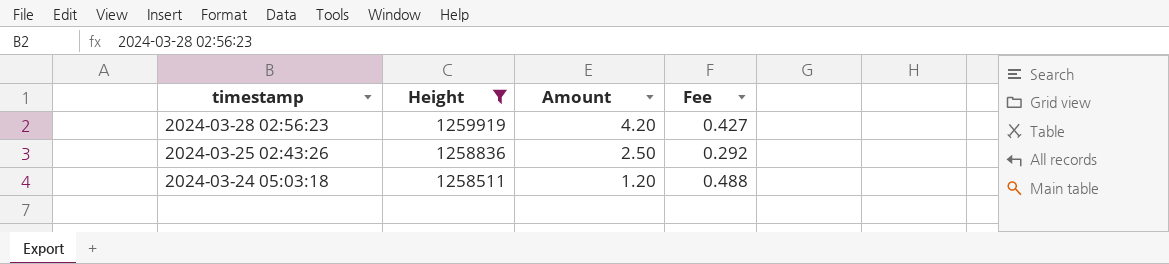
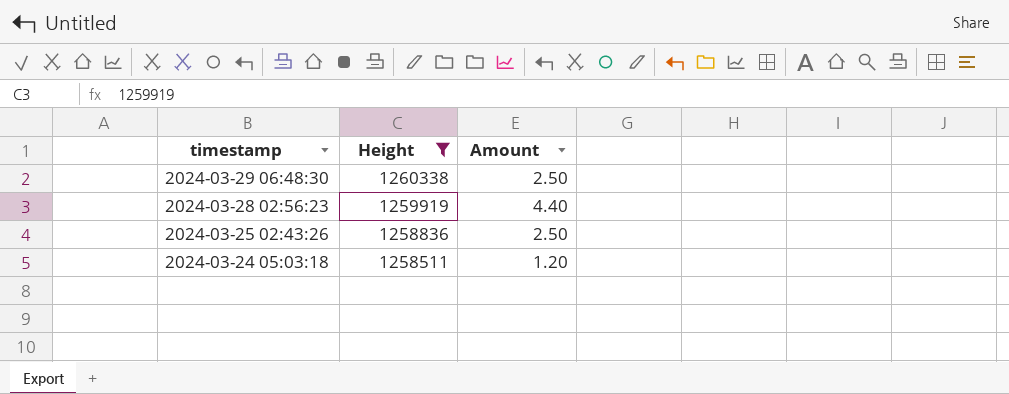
column Fee | position: 4 -> none
row 2024-03-29 06:48:30: none -> 1260338 | 2.50
2024-03-28 02:56:23 | Amount: 4.20 -> 4.40

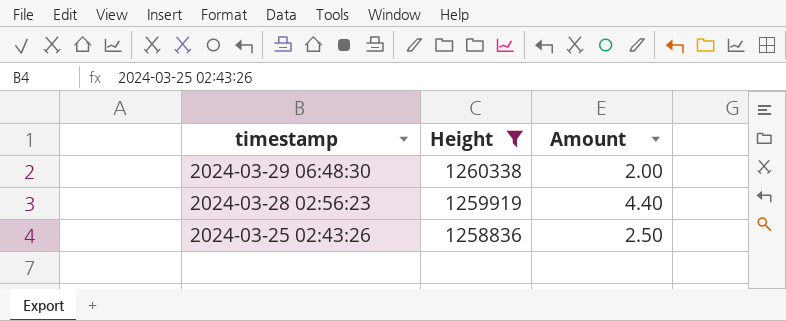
row 2024-03-24 05:03:18: 1258511 | 1.20 -> none
2024-03-29 06:48:30 | Amount: 2.50 -> 2.00

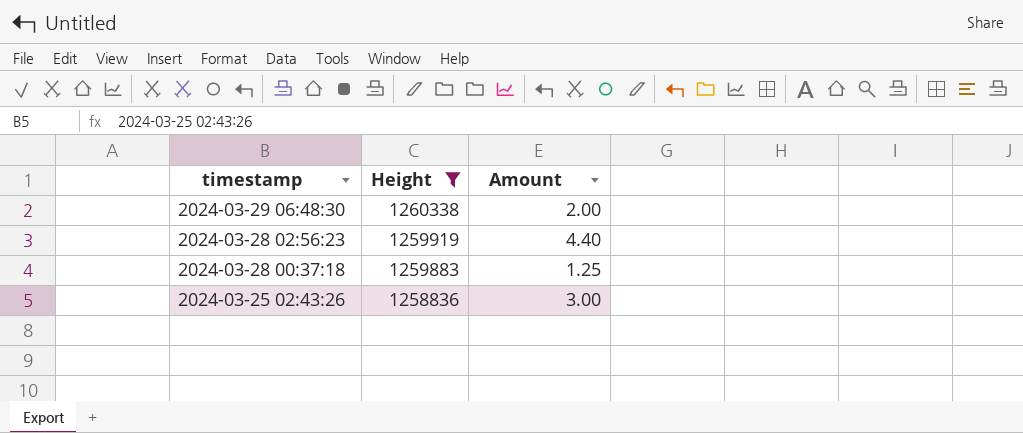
row 2024-03-28 00:37:18: none -> 1259883 | 1.25
2024-03-25 02:43:26 | Amount: 2.50 -> 3.00

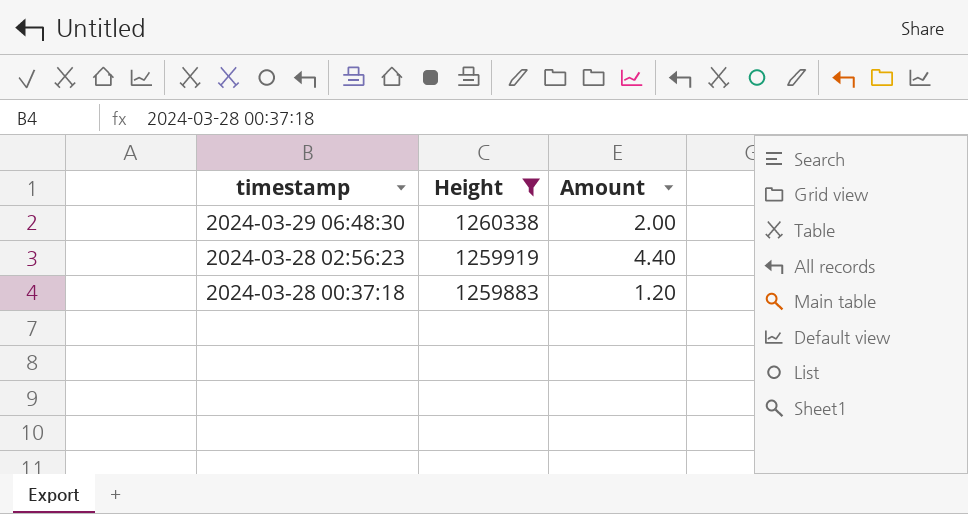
row 2024-03-25 02:43:26: 1258836 | 3.00 -> none
2024-03-28 00:37:18 | Amount: 1.25 -> 1.20

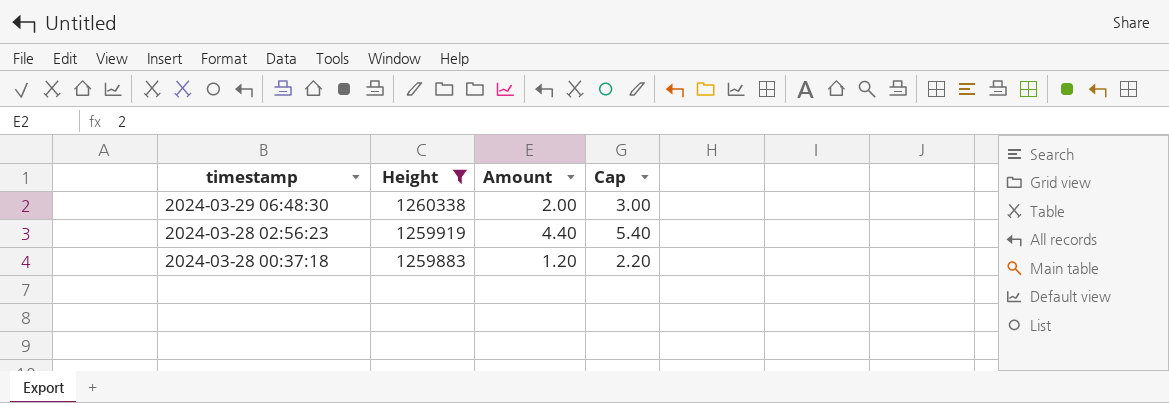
column Cap | formula: none -> [Amount] + 1

